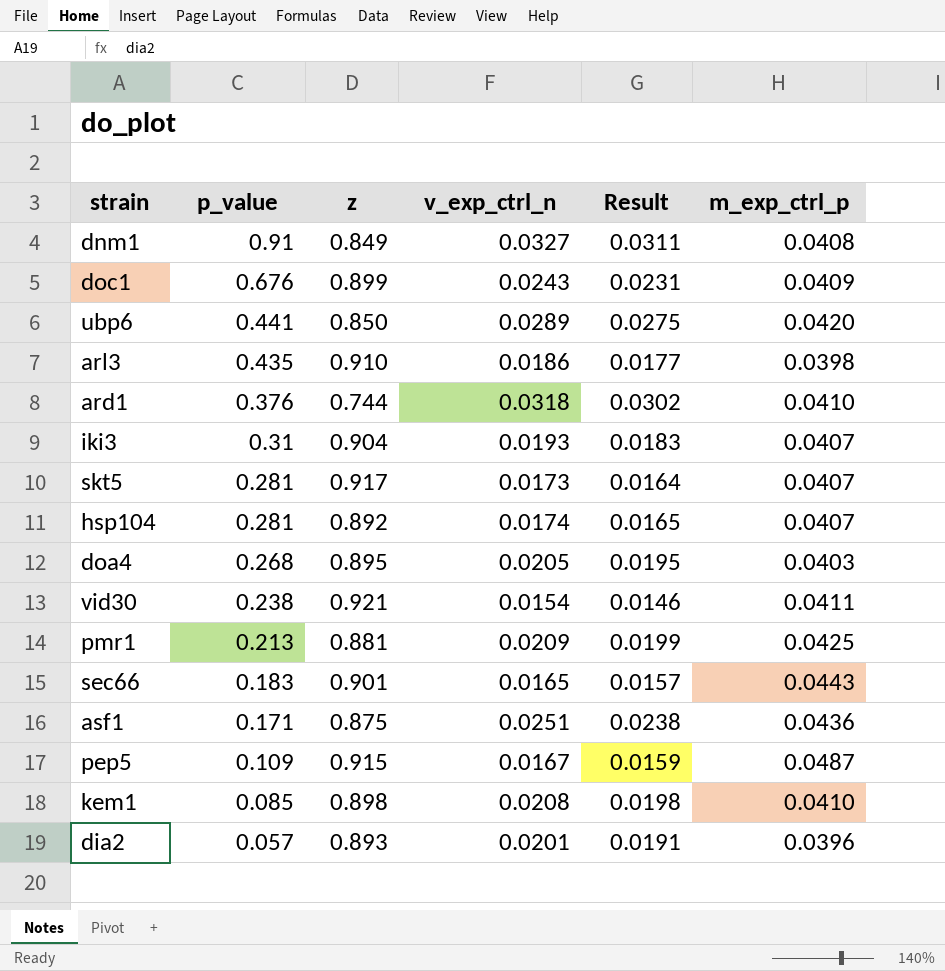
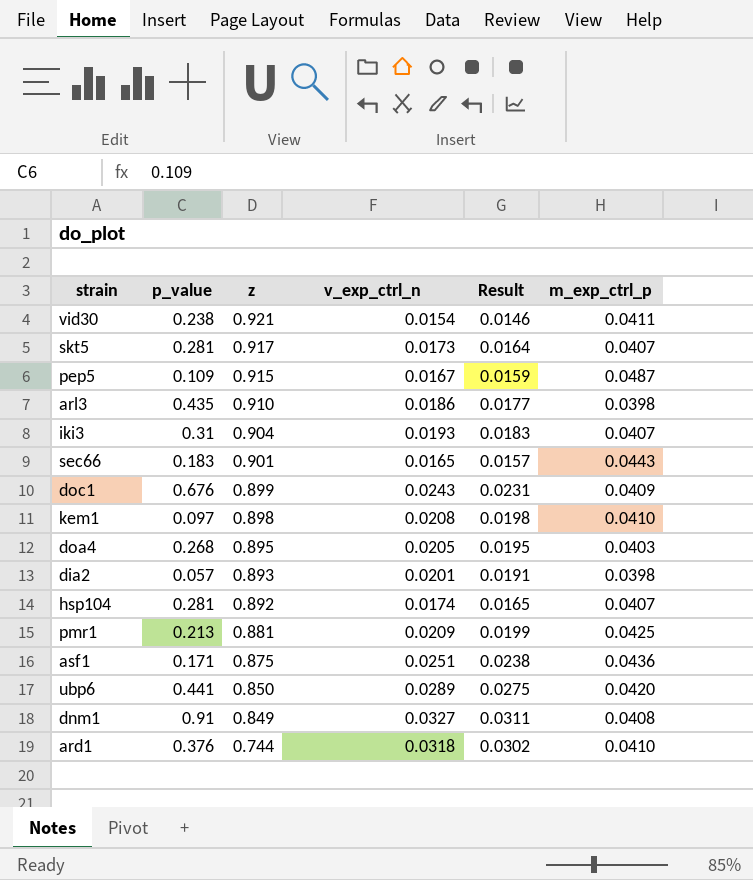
row order: p_value descending -> z descending
kem1 | p_value: 0.085 -> 0.097
dia2 | m_exp_ctrl_p: 0.0396 -> 0.0398

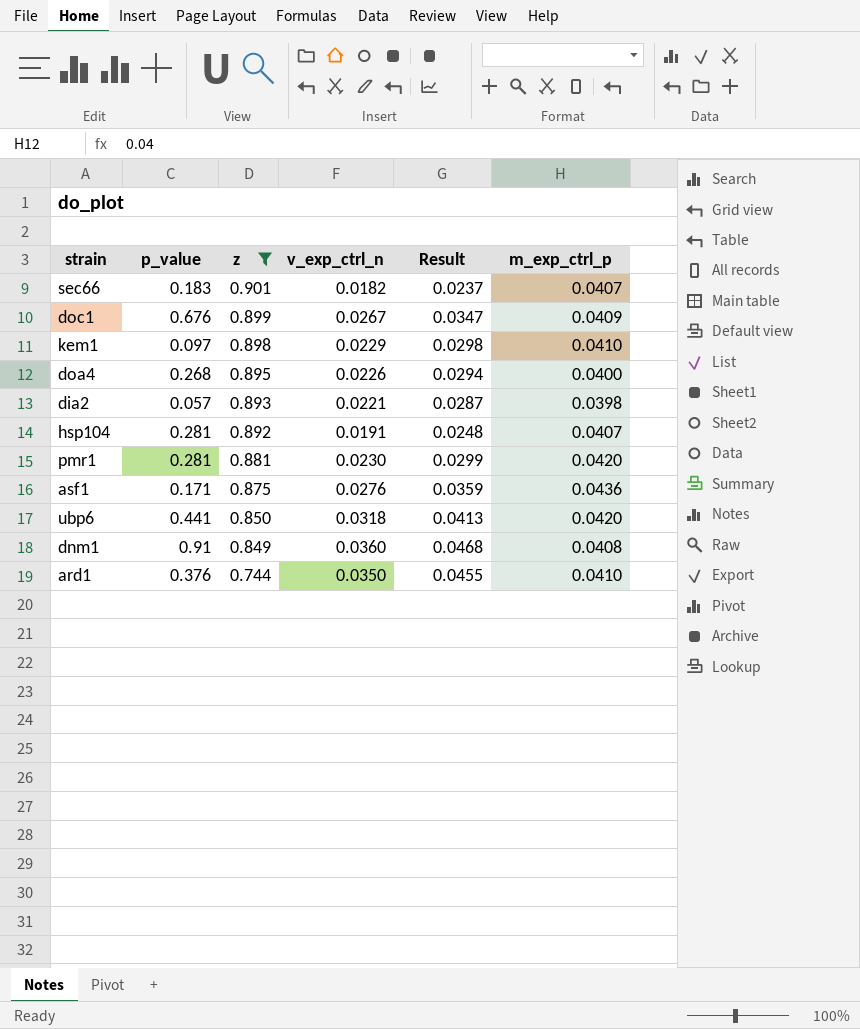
filter: none -> z <= 0.901
column Result | formula: [v_exp_ctrl_n] * 0.95 -> [v_exp_ctrl_n] * 1.3
sec66 | v_exp_ctrl_n: 0.0165 -> 0.0182
sec66 | m_exp_ctrl_p: 0.0443 -> 0.0407
doc1 | v_exp_ctrl_n: 0.0243 -> 0.0267
kem1 | v_exp_ctrl_n: 0.0208 -> 0.0229
doa4 | v_exp_ctrl_n: 0.0205 -> 0.0226
doa4 | m_exp_ctrl_p: 0.0403 -> 0.0400
dia2 | v_exp_ctrl_n: 0.0201 -> 0.0221
hsp104 | v_exp_ctrl_n: 0.0174 -> 0.0191
pmr1 | p_value: 0.213 -> 0.281
pmr1 | v_exp_ctrl_n: 0.0209 -> 0.0230
pmr1 | m_exp_ctrl_p: 0.0425 -> 0.0420
asf1 | v_exp_ctrl_n: 0.0251 -> 0.0276
ubp6 | v_exp_ctrl_n: 0.0289 -> 0.0318
dnm1 | v_exp_ctrl_n: 0.0327 -> 0.0360
ard1 | v_exp_ctrl_n: 0.0318 -> 0.0350

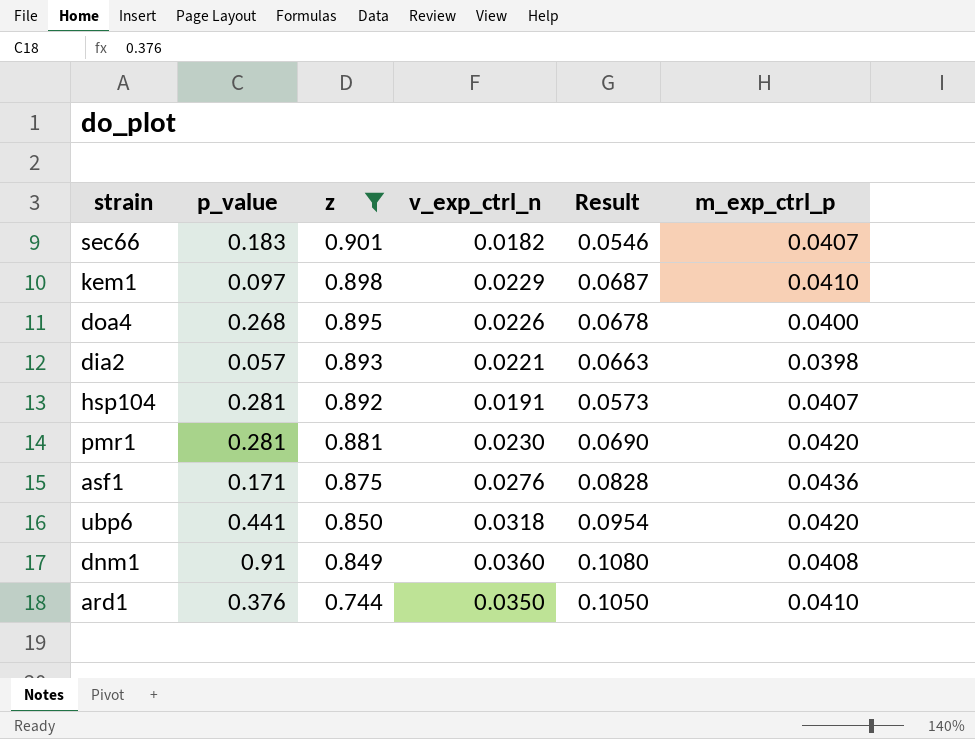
column Result | formula: [v_exp_ctrl_n] * 1.3 -> [v_exp_ctrl_n] * 3
row doc1: 0.676 | 0.899 | 0.0267 | 0.0347 | 0.0409 -> none

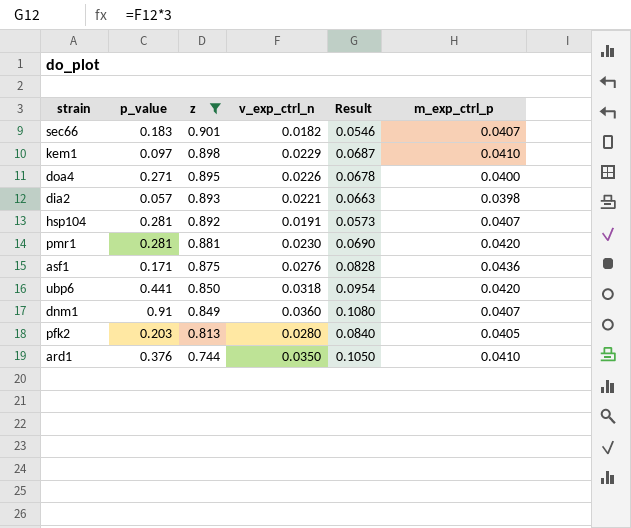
doa4 | p_value: 0.268 -> 0.271
dnm1 | m_exp_ctrl_p: 0.0408 -> 0.0407
row pfk2: none -> 0.203 | 0.813 | 0.0280 | 0.0840 | 0.0405

